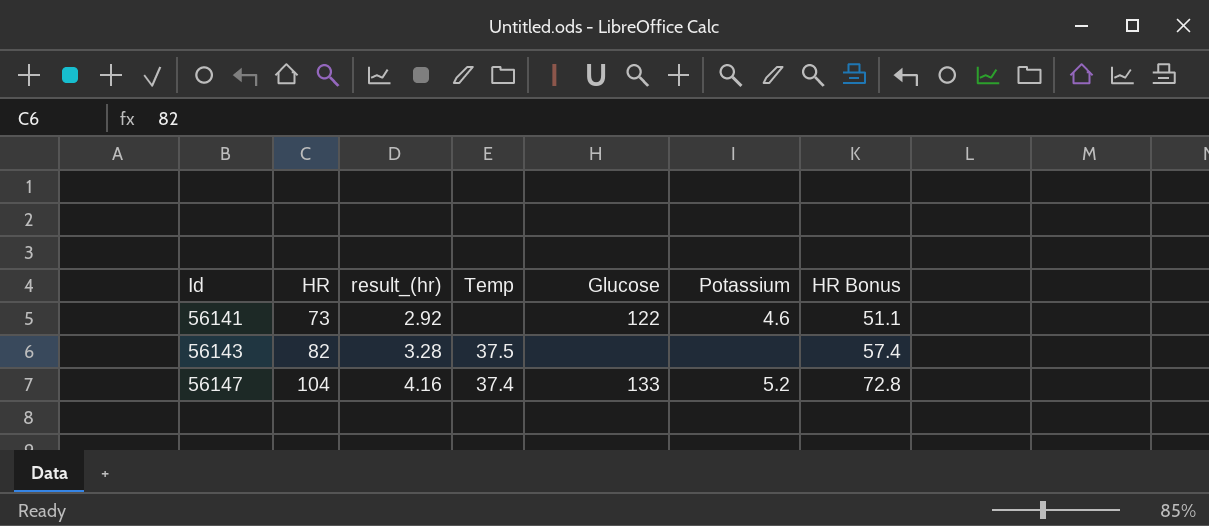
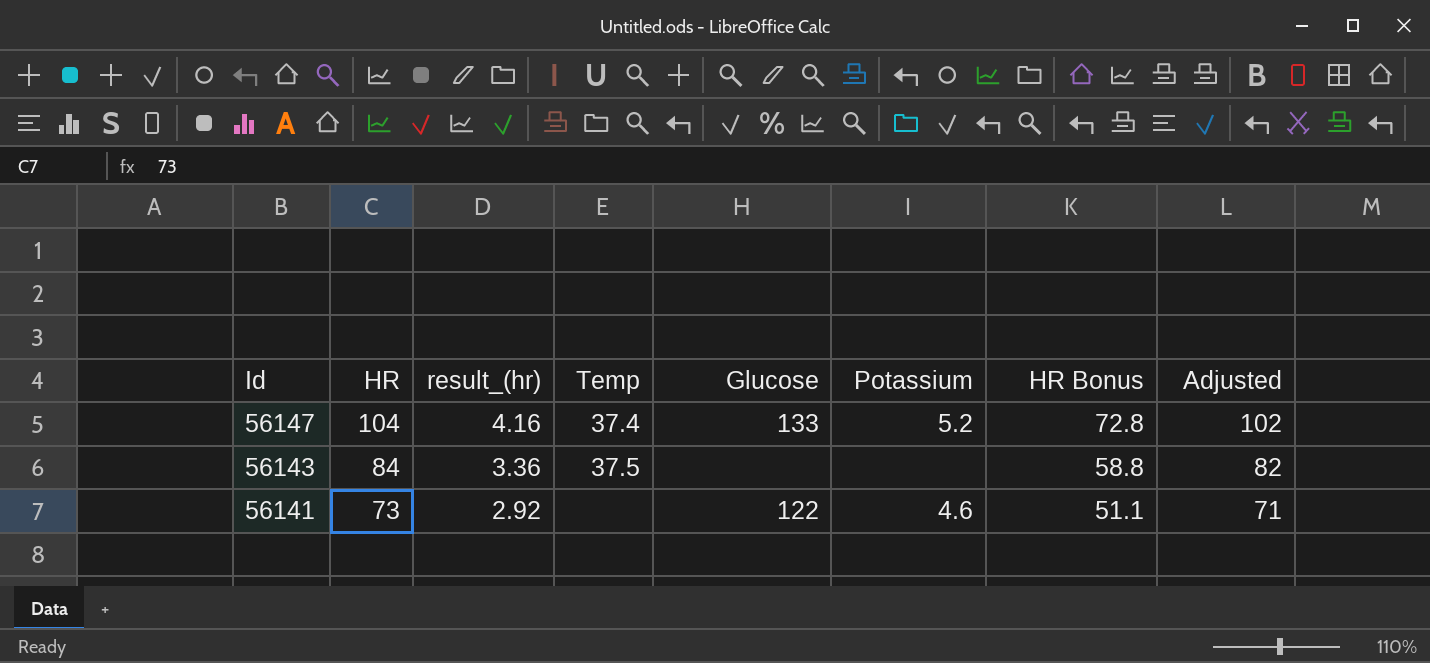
row order: Id ascending -> Id descending
column Adjusted | formula: none -> [HR] - 2
56143 | HR: 82 -> 84
56143 | result_(hr): 3.28 -> 3.36
56143 | HR Bonus: 57.4 -> 58.8

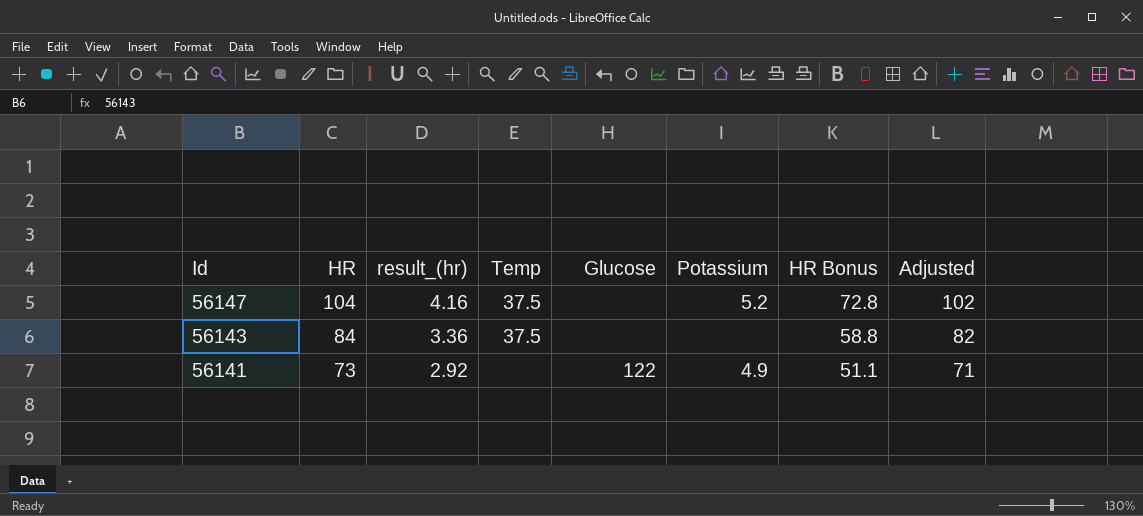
56147 | Temp: 37.4 -> 37.5
56147 | Glucose: 133 -> none
56141 | Potassium: 4.6 -> 4.9

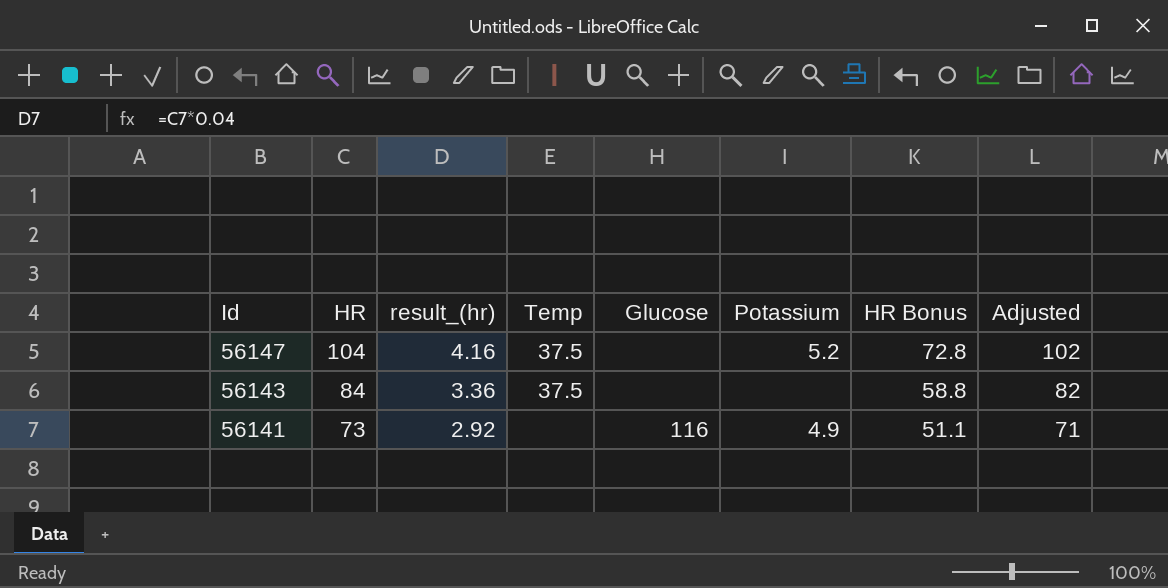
56141 | Glucose: 122 -> 116

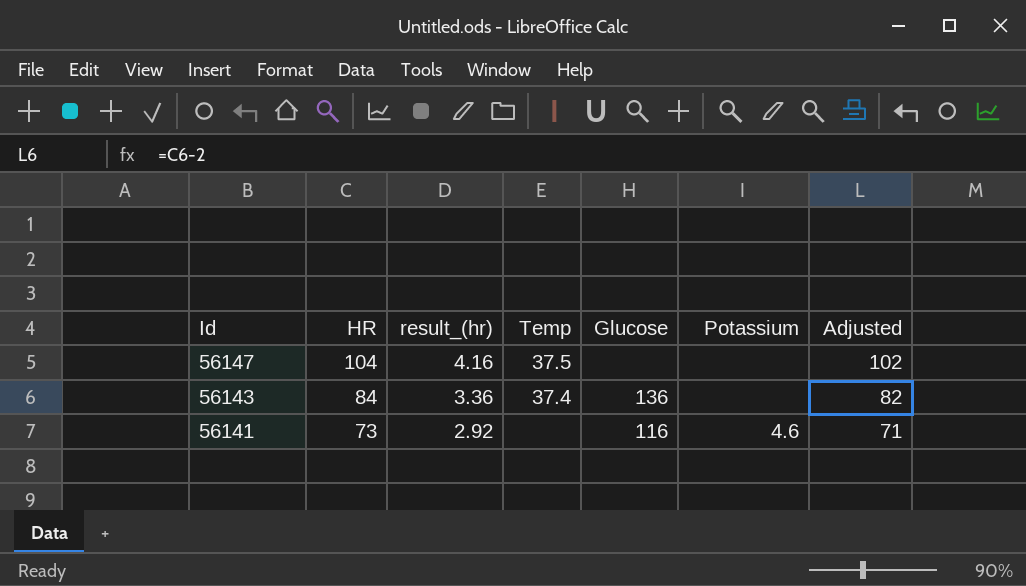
column HR Bonus | formula: [HR] * 0.7 -> none
56147 | Potassium: 5.2 -> none
56143 | Temp: 37.5 -> 37.4
56143 | Glucose: none -> 136
56141 | Potassium: 4.9 -> 4.6

